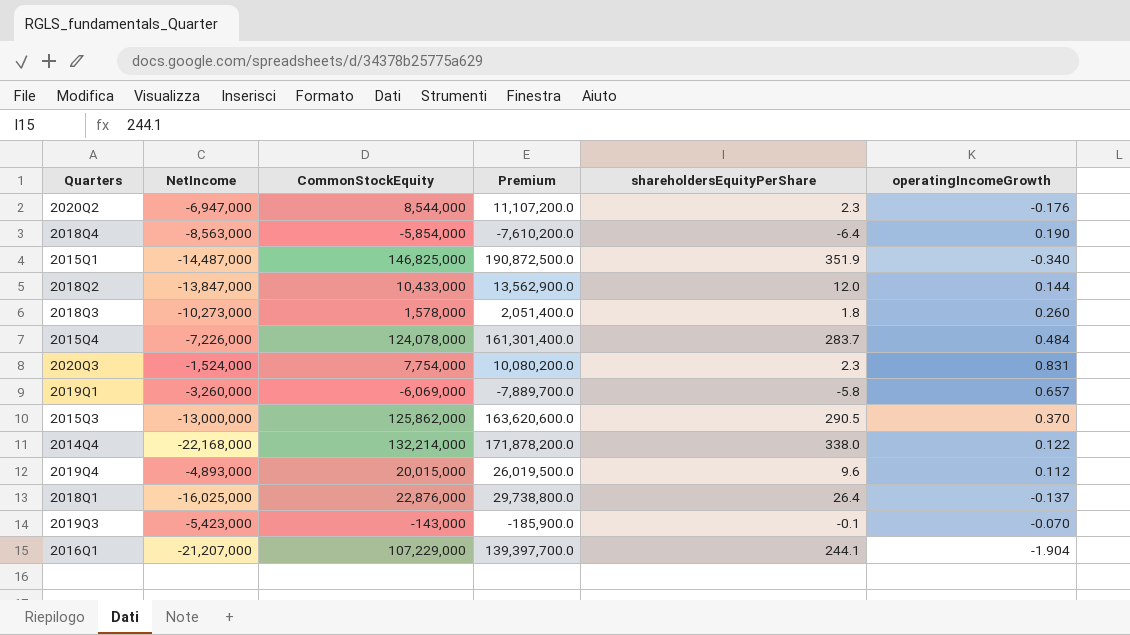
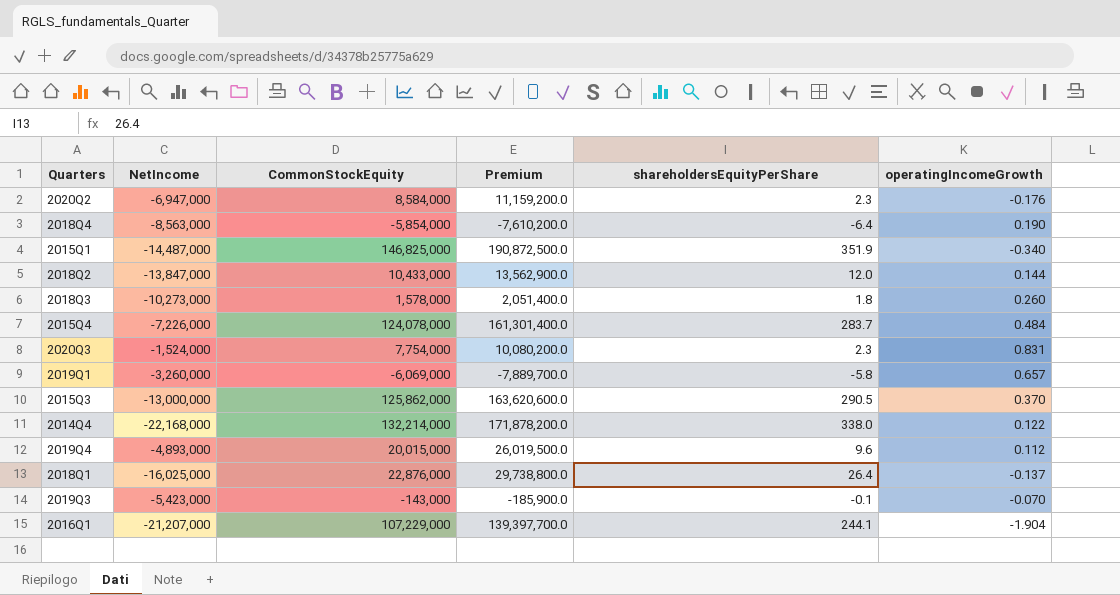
2020Q2 | CommonStockEquity: 8,544,000 -> 8,584,000
2020Q2 | Premium: 11,107,200.0 -> 11,159,200.0

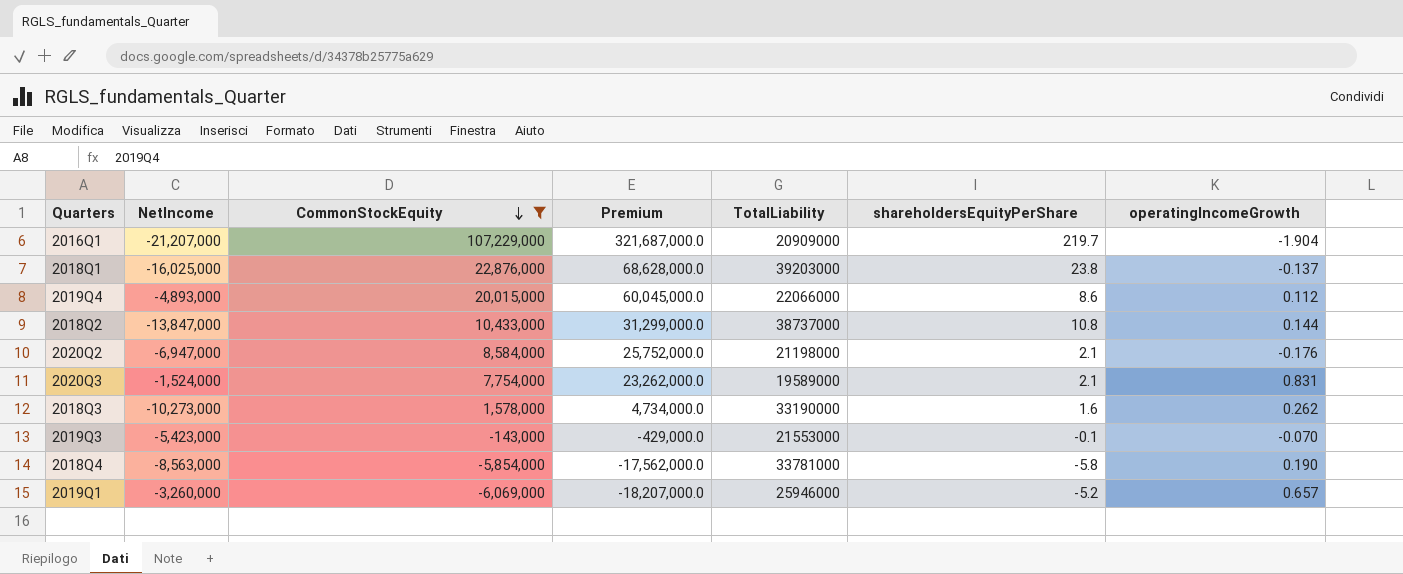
filter: none -> CommonStockEquity <= 107,229,000
row order: none -> CommonStockEquity descending
column Premium | formula: [CommonStockEquity] * 1.3 -> [CommonStockEquity] * 3
column TotalLiability | position: none -> 5
2016Q1 | shareholdersEquityPerShare: 244.1 -> 219.7
2018Q1 | shareholdersEquityPerShare: 26.4 -> 23.8
2019Q4 | shareholdersEquityPerShare: 9.6 -> 8.6
2018Q2 | shareholdersEquityPerShare: 12.0 -> 10.8
2020Q2 | shareholdersEquityPerShare: 2.3 -> 2.1
2020Q3 | shareholdersEquityPerShare: 2.3 -> 2.1
2018Q3 | shareholdersEquityPerShare: 1.8 -> 1.6
2018Q3 | operatingIncomeGrowth: 0.260 -> 0.262
2018Q4 | shareholdersEquityPerShare: -6.4 -> -5.8
2019Q1 | shareholdersEquityPerShare: -5.8 -> -5.2

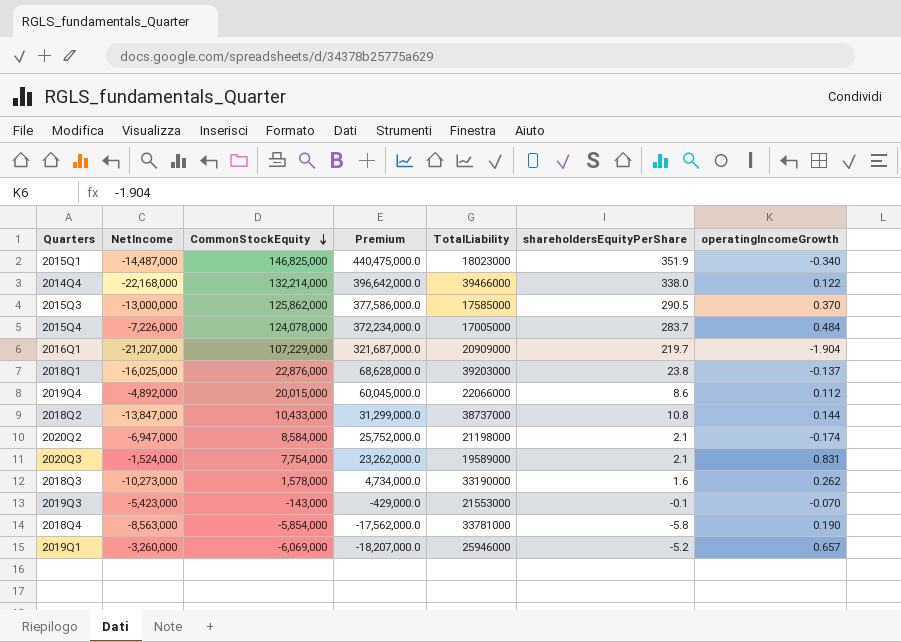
filter: CommonStockEquity <= 107,229,000 -> none
2019Q4 | NetIncome: -4,893,000 -> -4,892,000
2020Q2 | operatingIncomeGrowth: -0.176 -> -0.174

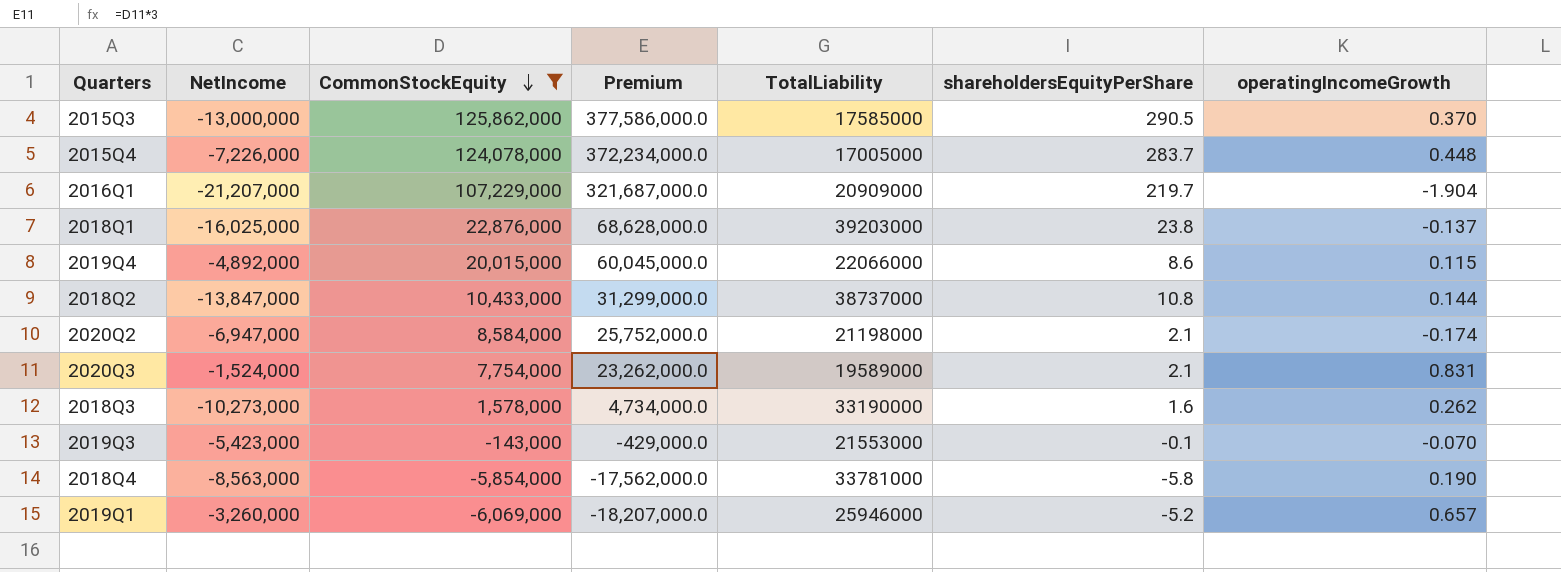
filter: none -> CommonStockEquity <= 125,862,000
2015Q4 | operatingIncomeGrowth: 0.484 -> 0.448
2019Q4 | operatingIncomeGrowth: 0.112 -> 0.115

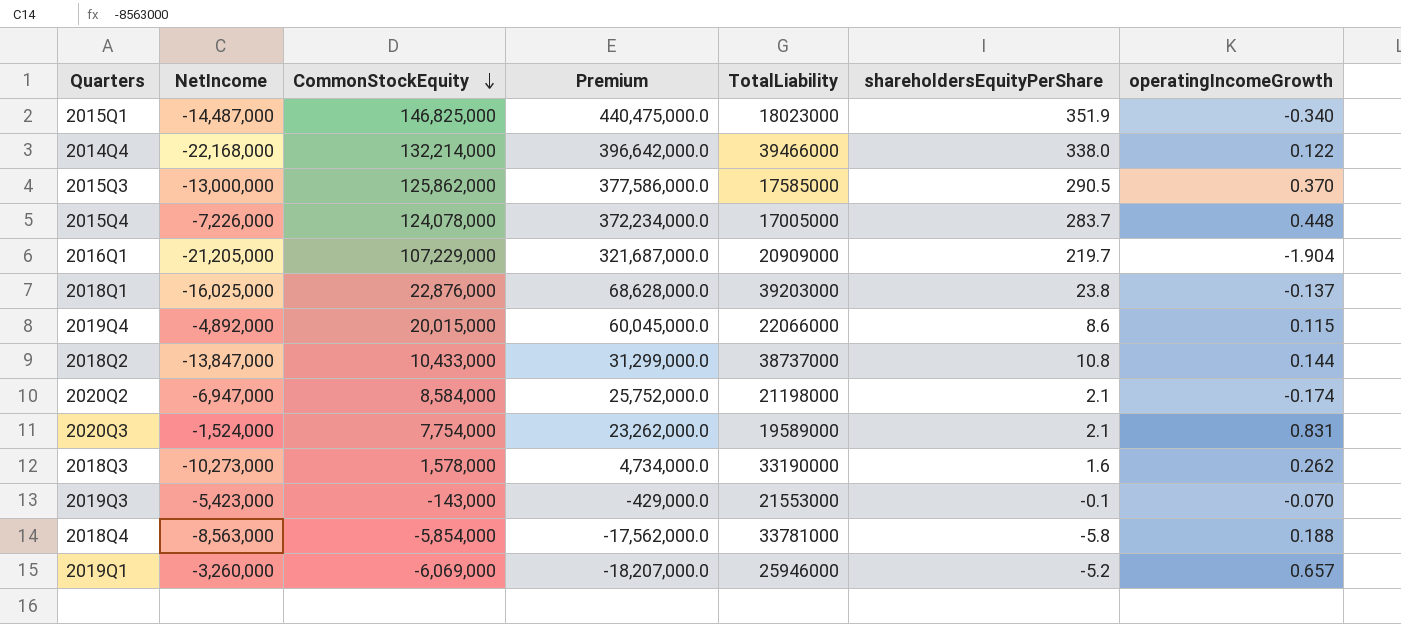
filter: CommonStockEquity <= 125,862,000 -> none
2016Q1 | NetIncome: -21,207,000 -> -21,205,000
2018Q4 | operatingIncomeGrowth: 0.190 -> 0.188

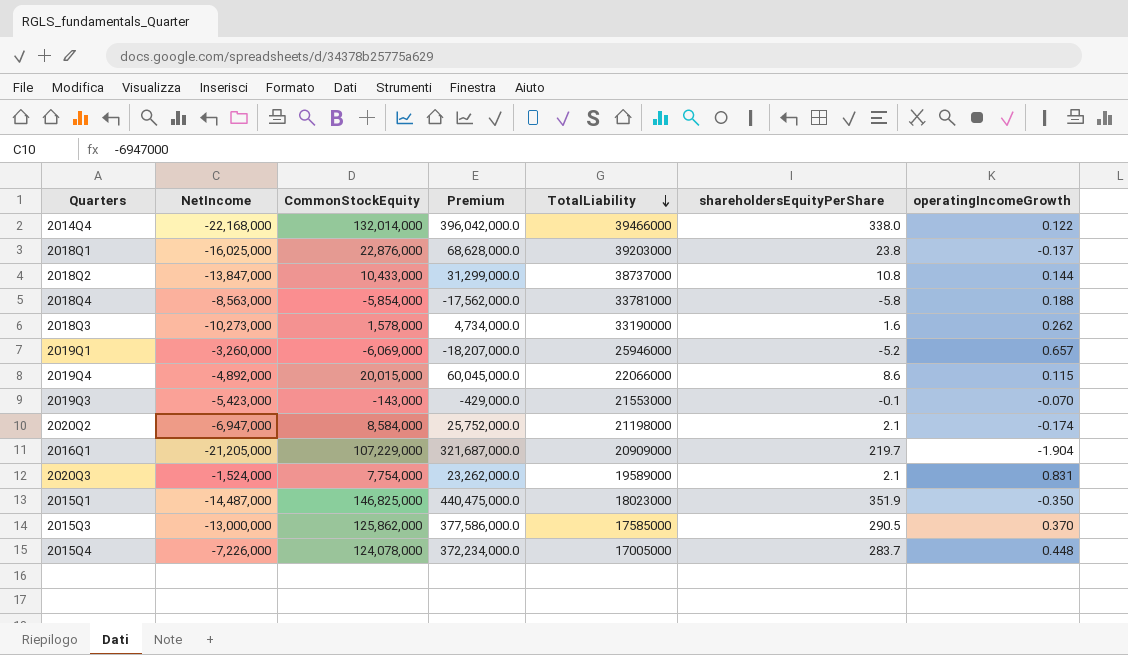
row order: CommonStockEquity descending -> TotalLiability descending
2014Q4 | CommonStockEquity: 132,214,000 -> 132,014,000
2014Q4 | Premium: 396,642,000.0 -> 396,042,000.0
2015Q1 | operatingIncomeGrowth: -0.340 -> -0.350

